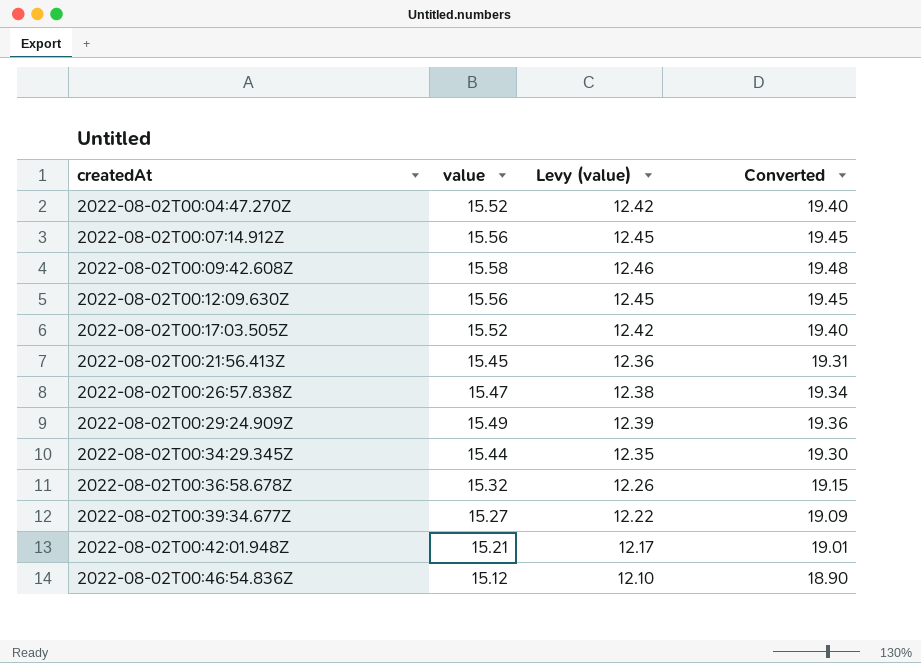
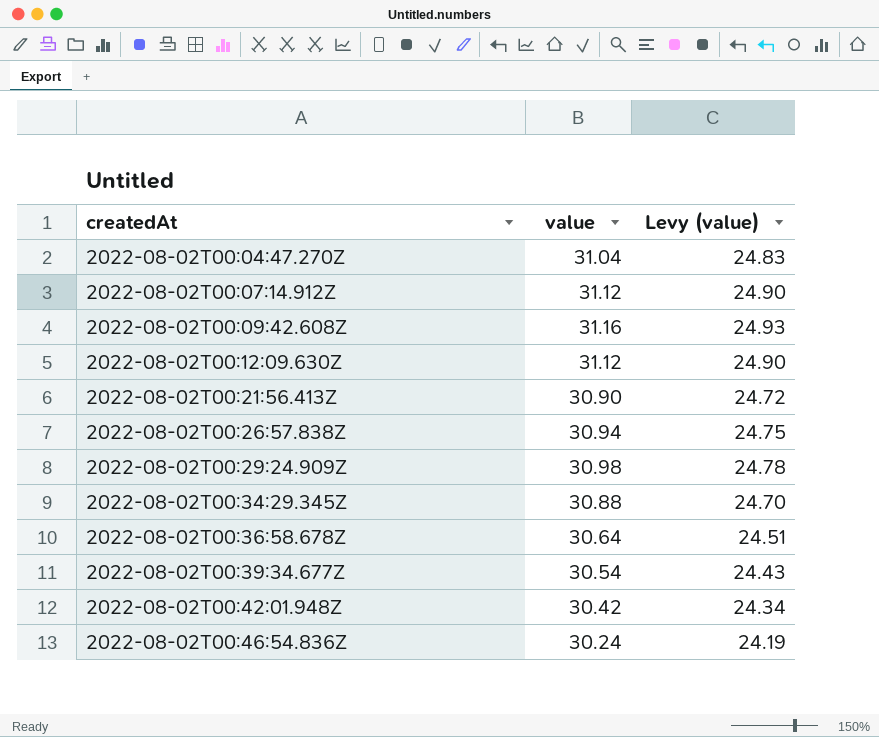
column Converted | formula: [value] * 1.25 -> none
row 2022-08-02T00:17:03.505Z: 15.52 | 12.42 | 19.40 -> none
2022-08-02T00:04:47.270Z | value: 15.52 -> 31.04
2022-08-02T00:04:47.270Z | Levy (value): 12.42 -> 24.83
2022-08-02T00:07:14.912Z | value: 15.56 -> 31.12
2022-08-02T00:07:14.912Z | Levy (value): 12.45 -> 24.90
2022-08-02T00:09:42.608Z | value: 15.58 -> 31.16
2022-08-02T00:09:42.608Z | Levy (value): 12.46 -> 24.93
2022-08-02T00:12:09.630Z | value: 15.56 -> 31.12
2022-08-02T00:12:09.630Z | Levy (value): 12.45 -> 24.90
2022-08-02T00:21:56.413Z | value: 15.45 -> 30.90
2022-08-02T00:21:56.413Z | Levy (value): 12.36 -> 24.72
2022-08-02T00:26:57.838Z | value: 15.47 -> 30.94
2022-08-02T00:26:57.838Z | Levy (value): 12.38 -> 24.75
2022-08-02T00:29:24.909Z | value: 15.49 -> 30.98
2022-08-02T00:29:24.909Z | Levy (value): 12.39 -> 24.78
2022-08-02T00:34:29.345Z | value: 15.44 -> 30.88
2022-08-02T00:34:29.345Z | Levy (value): 12.35 -> 24.70
2022-08-02T00:36:58.678Z | value: 15.32 -> 30.64
2022-08-02T00:36:58.678Z | Levy (value): 12.26 -> 24.51
2022-08-02T00:39:34.677Z | value: 15.27 -> 30.54
2022-08-02T00:39:34.677Z | Levy (value): 12.22 -> 24.43
2022-08-02T00:42:01.948Z | value: 15.21 -> 30.42
2022-08-02T00:42:01.948Z | Levy (value): 12.17 -> 24.34
2022-08-02T00:46:54.836Z | value: 15.12 -> 30.24
2022-08-02T00:46:54.836Z | Levy (value): 12.10 -> 24.19

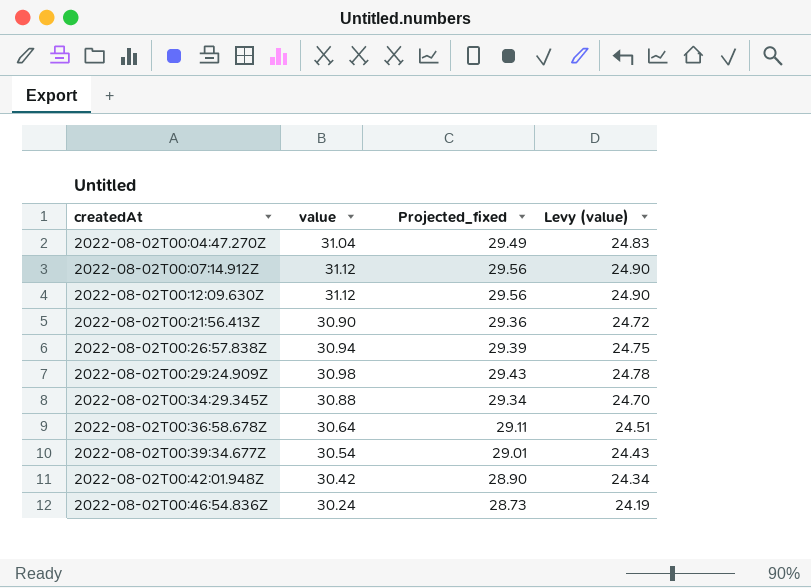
column Projected_fixed | formula: none -> [value] * 0.95
row 2022-08-02T00:09:42.608Z: 31.16 | 24.93 -> none

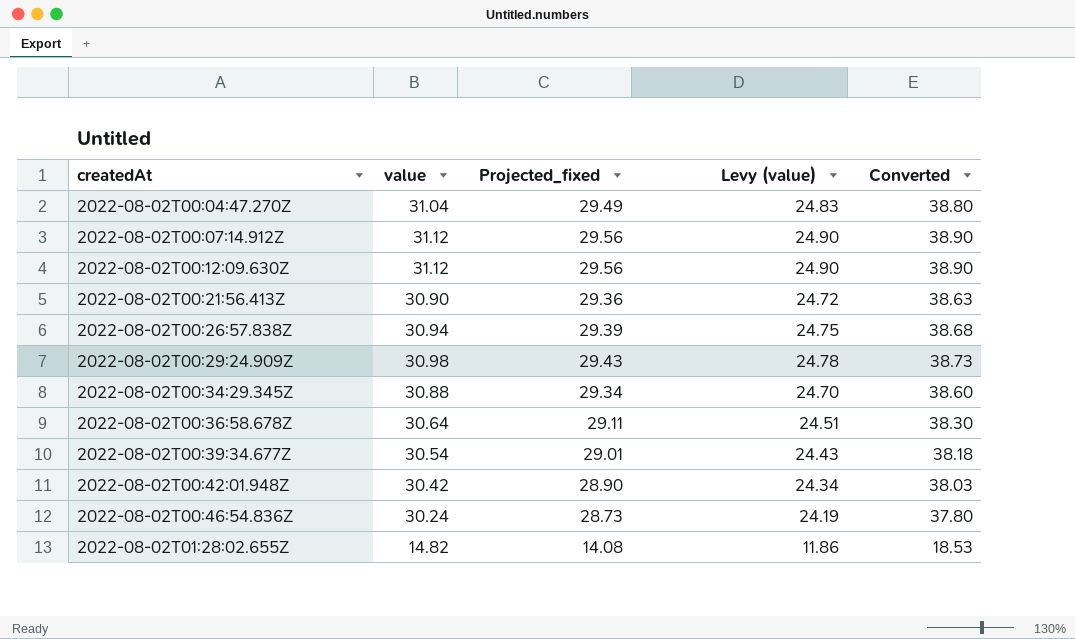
column Converted | formula: none -> [value] * 1.25
row 2022-08-02T01:28:02.655Z: none -> 14.82 | 14.08 | 11.86 | 18.53

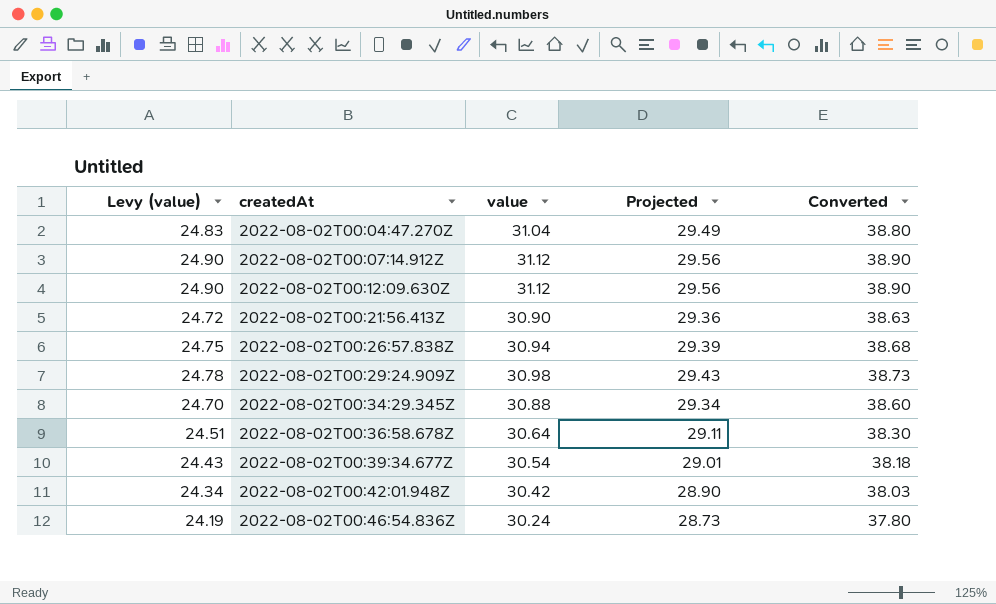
column Levy (value) | position: 4 -> 1
column name: Projected_fixed -> Projected
row 2022-08-02T01:28:02.655Z: 14.82 | 14.08 | 11.86 | 18.53 -> none

